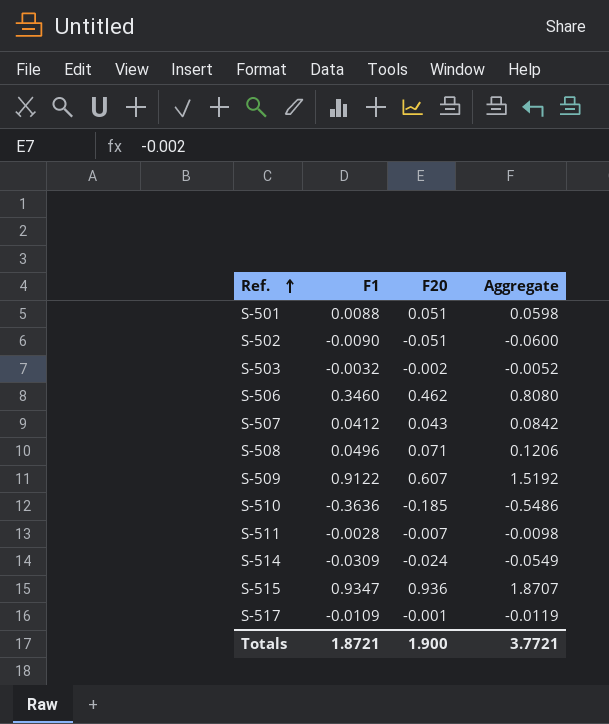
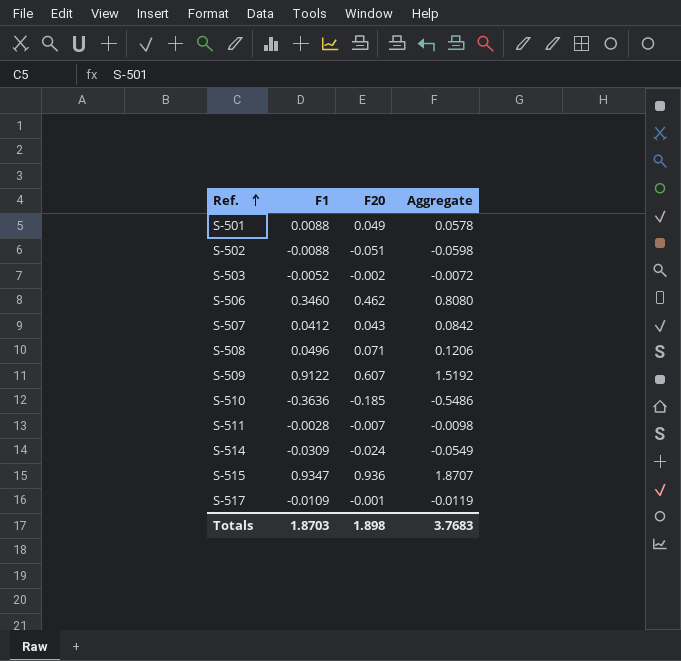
S-501 | F20: 0.051 -> 0.049
S-501 | Aggregate: 0.0598 -> 0.0578
S-502 | F1: -0.0090 -> -0.0088
S-502 | Aggregate: -0.0600 -> -0.0598
S-503 | F1: -0.0032 -> -0.0052
S-503 | Aggregate: -0.0052 -> -0.0072
Totals | F1: 1.8721 -> 1.8703
Totals | F20: 1.900 -> 1.898
Totals | Aggregate: 3.7721 -> 3.7683

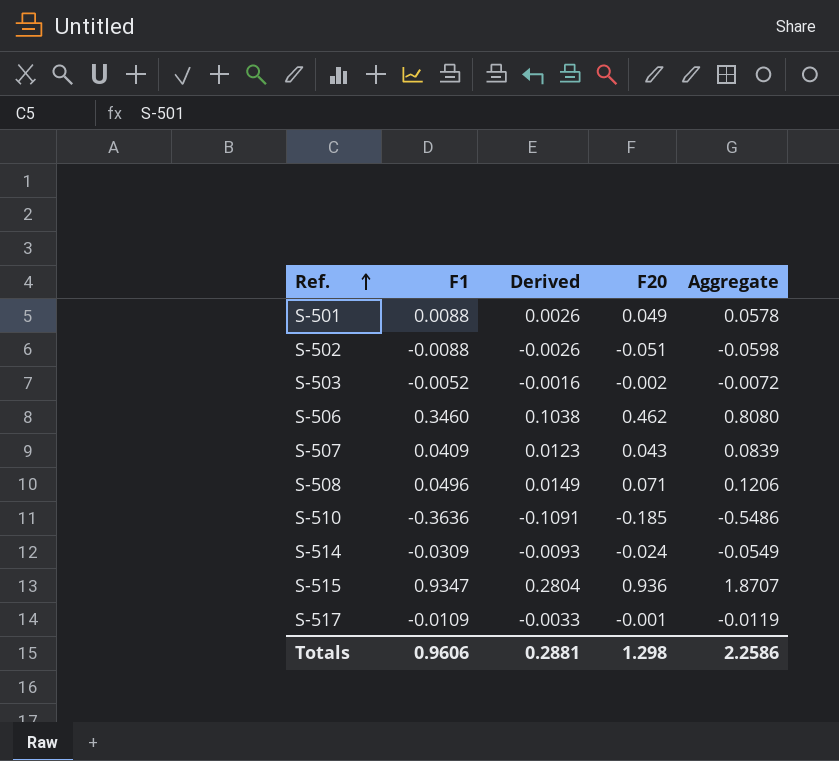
column Derived | formula: none -> [F1] * 0.3
row S-509: 0.9122 | 0.607 | 1.5192 -> none
row S-511: -0.0028 | -0.007 | -0.0098 -> none
S-507 | F1: 0.0412 -> 0.0409
S-507 | Aggregate: 0.0842 -> 0.0839
Totals | F1: 1.8703 -> 0.9606
Totals | F20: 1.898 -> 1.298
Totals | Aggregate: 3.7683 -> 2.2586

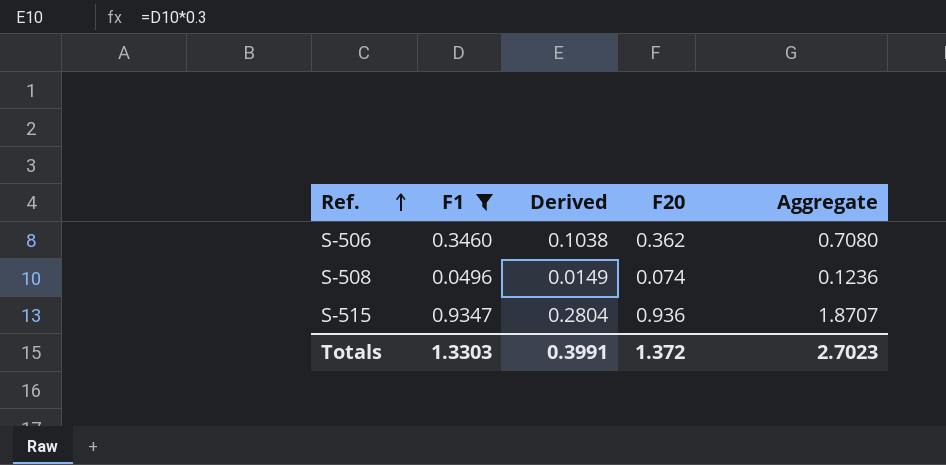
filter: none -> F1 >= 0.0496
S-506 | F20: 0.462 -> 0.362
S-506 | Aggregate: 0.8080 -> 0.7080
S-508 | F20: 0.071 -> 0.074
S-508 | Aggregate: 0.1206 -> 0.1236
Totals | F1: 0.9606 -> 1.3303
Totals | Derived: 0.2881 -> 0.3991
Totals | F20: 1.298 -> 1.372
Totals | Aggregate: 2.2586 -> 2.7023

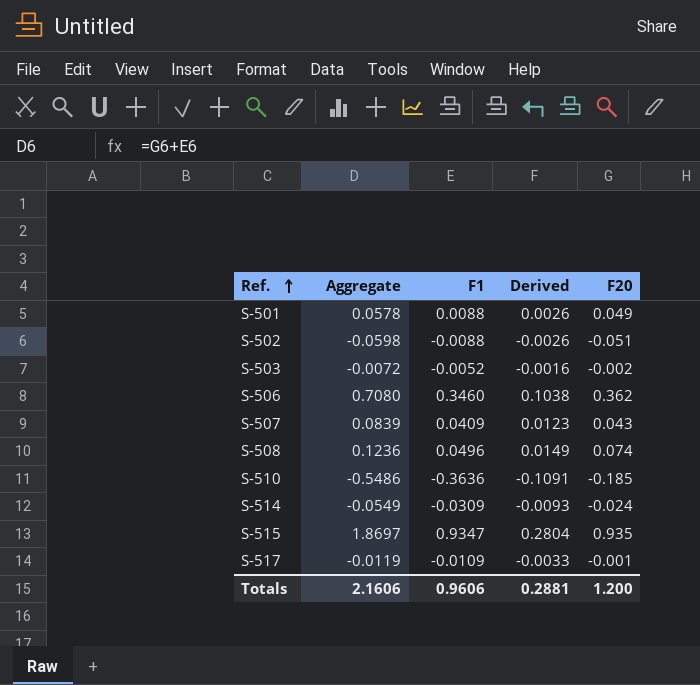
filter: F1 >= 0.0496 -> none
column Aggregate | position: 5 -> 2
S-515 | Aggregate: 1.8707 -> 1.8697
S-515 | F20: 0.936 -> 0.935
Totals | Aggregate: 2.7023 -> 2.1606
Totals | F1: 1.3303 -> 0.9606
Totals | Derived: 0.3991 -> 0.2881
Totals | F20: 1.372 -> 1.200

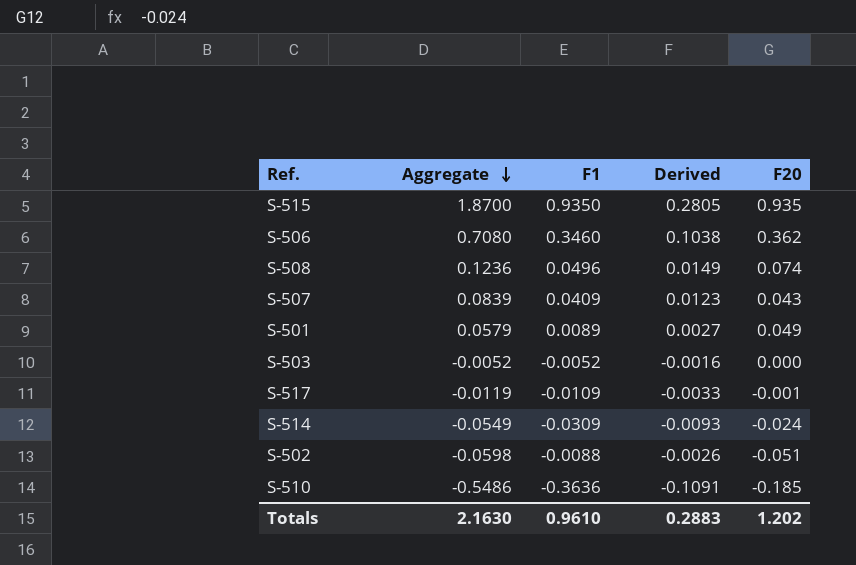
row order: Ref. ascending -> Aggregate descending
S-515 | Aggregate: 1.8697 -> 1.8700
S-515 | F1: 0.9347 -> 0.9350
S-515 | Derived: 0.2804 -> 0.2805
S-501 | Aggregate: 0.0578 -> 0.0579
S-501 | F1: 0.0088 -> 0.0089
S-501 | Derived: 0.0026 -> 0.0027
S-503 | Aggregate: -0.0072 -> -0.0052
S-503 | F20: -0.002 -> 0.000
Totals | Aggregate: 2.1606 -> 2.1630
Totals | F1: 0.9606 -> 0.9610
Totals | Derived: 0.2881 -> 0.2883
Totals | F20: 1.200 -> 1.202

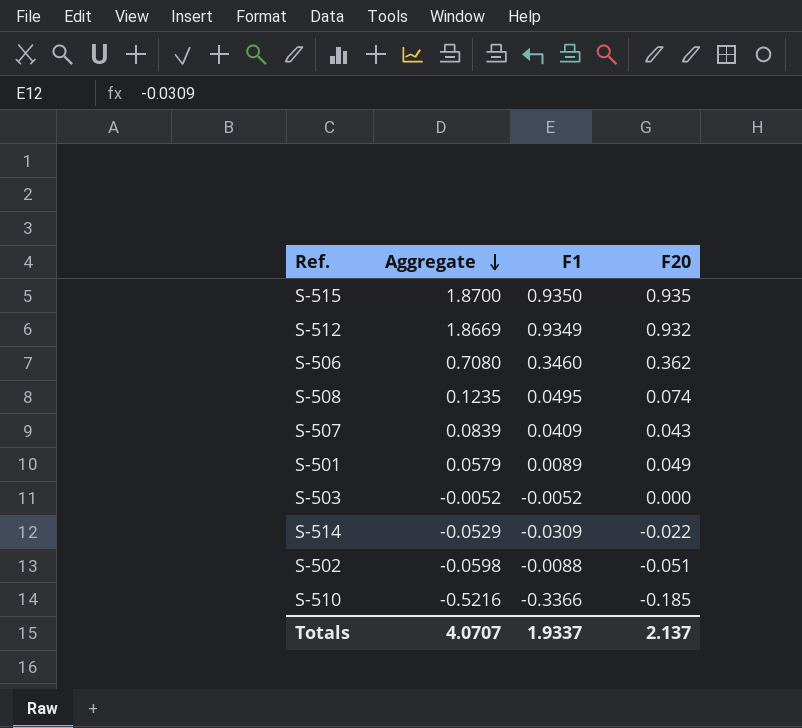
column Derived | formula: [F1] * 0.3 -> none
row S-517: -0.0119 | -0.0109 | -0.0033 | -0.001 -> none
row S-512: none -> 1.8669 | 0.9349 | 0.932
S-508 | Aggregate: 0.1236 -> 0.1235
S-508 | F1: 0.0496 -> 0.0495
S-514 | Aggregate: -0.0549 -> -0.0529
S-514 | F20: -0.024 -> -0.022
S-510 | Aggregate: -0.5486 -> -0.5216
S-510 | F1: -0.3636 -> -0.3366
Totals | Aggregate: 2.1630 -> 4.0707
Totals | F1: 0.9610 -> 1.9337
Totals | F20: 1.202 -> 2.137

